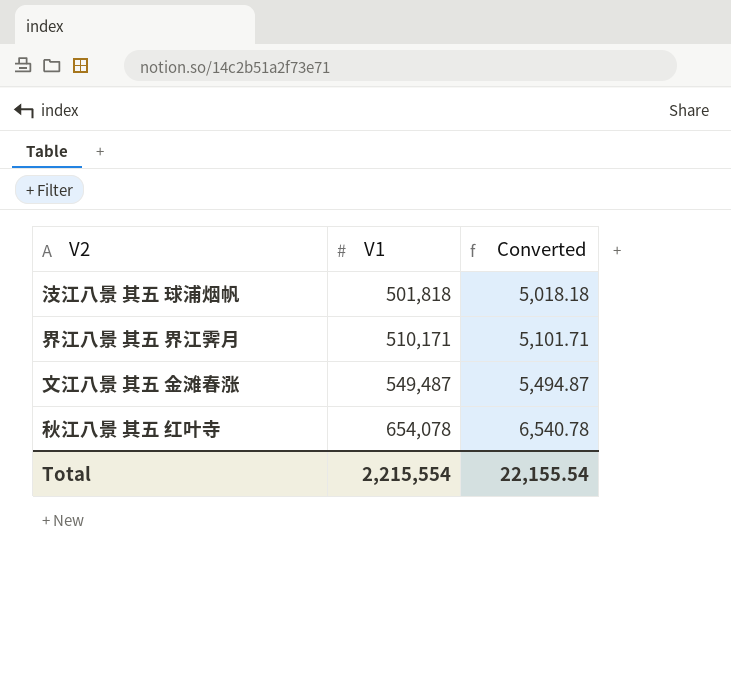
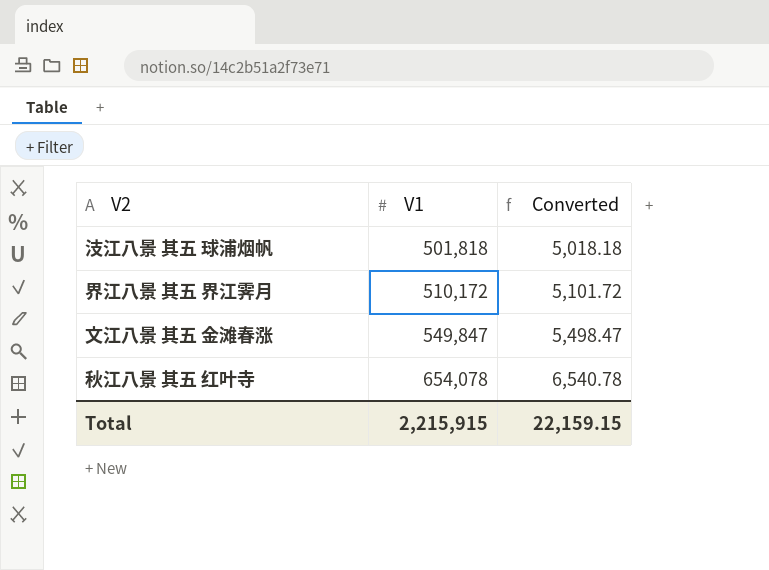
界江八景 其五 界江霁月 | V1: 510,171 -> 510,172
界江八景 其五 界江霁月 | Converted: 5,101.71 -> 5,101.72
文江八景 其五 金滩春涨 | V1: 549,487 -> 549,847
文江八景 其五 金滩春涨 | Converted: 5,494.87 -> 5,498.47
Total | V1: 2,215,554 -> 2,215,915
Total | Converted: 22,155.54 -> 22,159.15

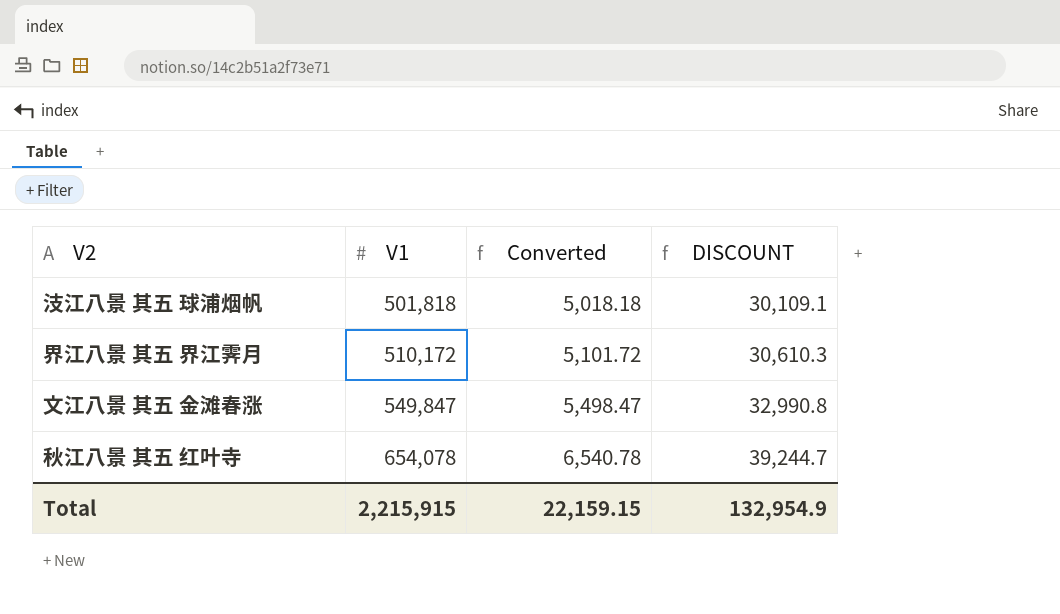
column DISCOUNT | formula: none -> [V1] * 0.06

